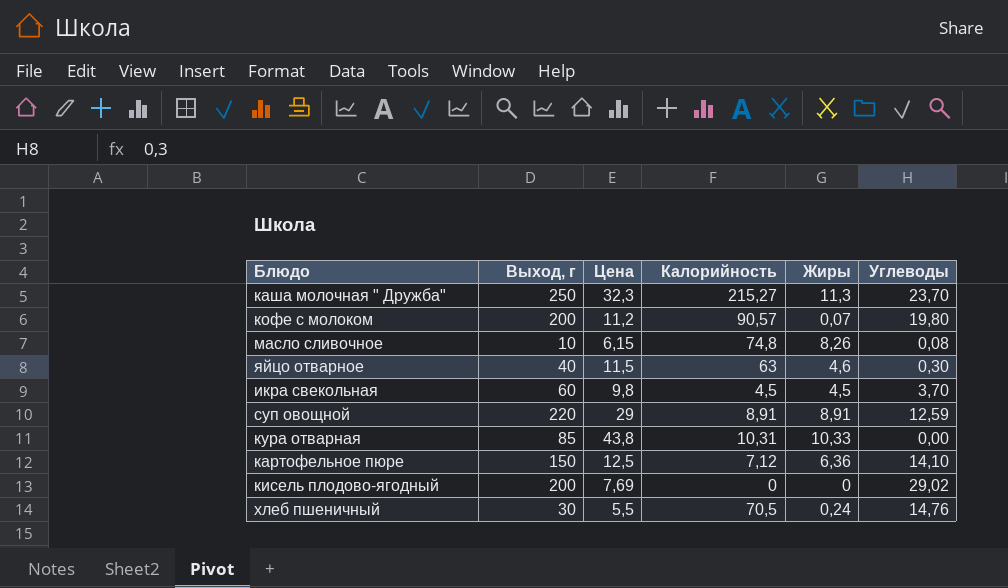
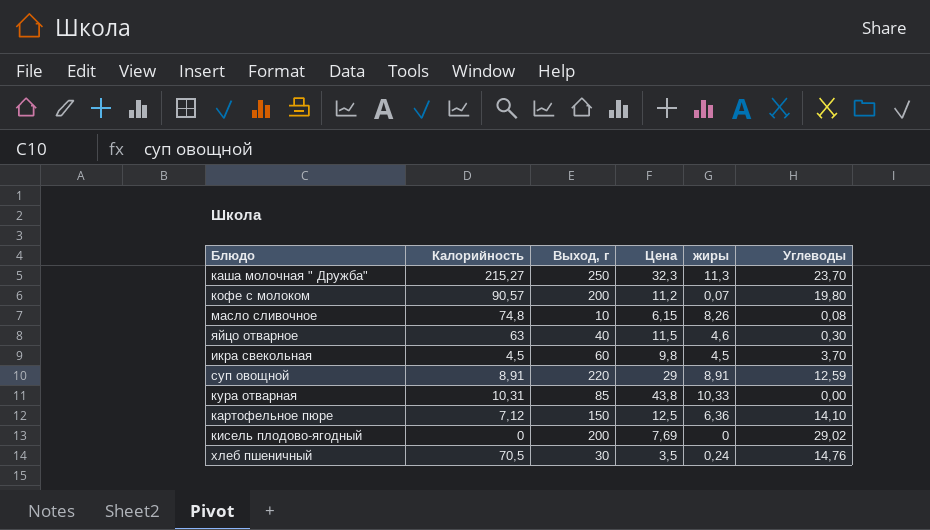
column Калорийность | position: 4 -> 2
column name: Жиры -> жиры
хлеб пшеничный | Цена: 5,5 -> 3,5

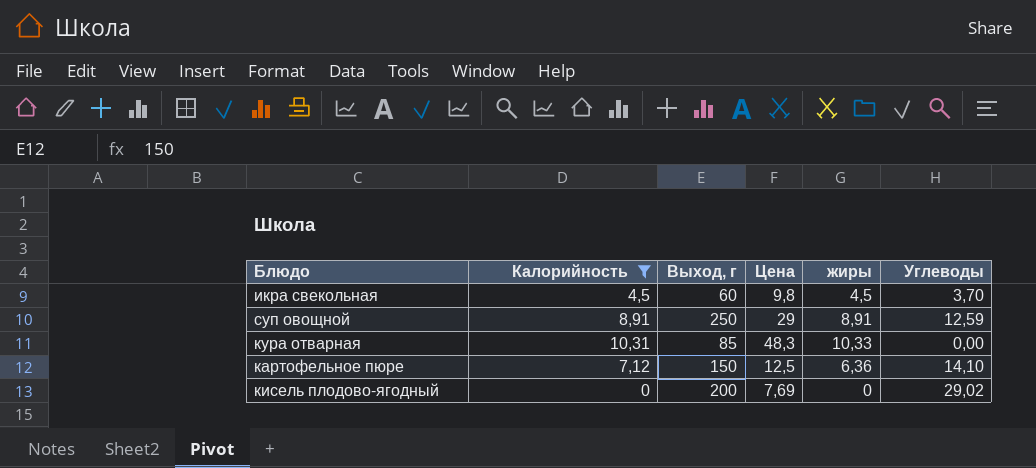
filter: none -> Калорийность <= 10,31
суп овощной | Выход, г: 220 -> 250
кура отварная | Цена: 43,8 -> 48,3

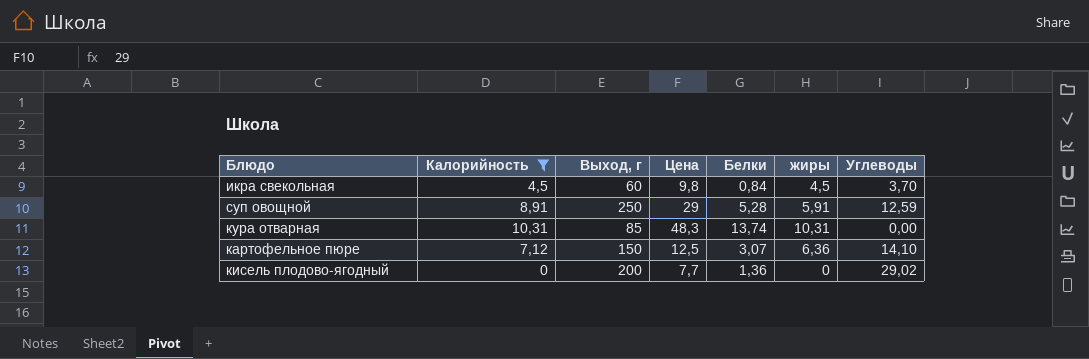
column Белки | position: none -> 5
суп овощной | жиры: 8,91 -> 5,91
кура отварная | жиры: 10,33 -> 10,31
кисель плодово-ягодный | Цена: 7,69 -> 7,7

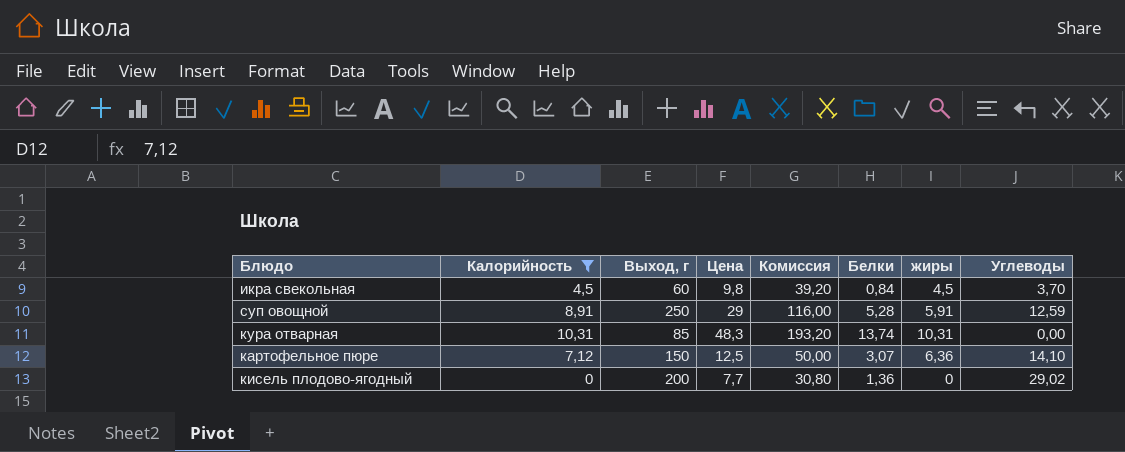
column Комиссия | formula: none -> [Цена] * 4

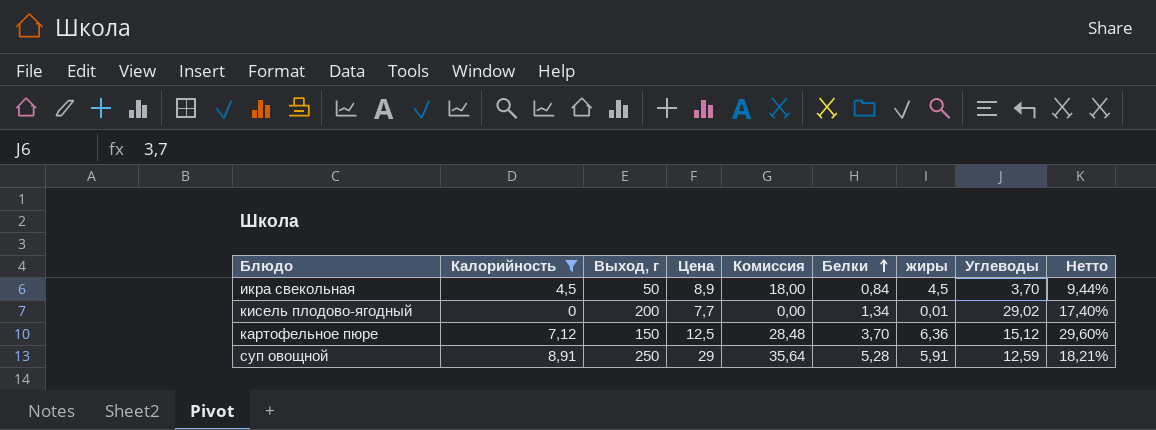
row order: none -> Белки ascending
column Комиссия | formula: [Цена] * 4 -> [Калорийность] * 4
column Нетто | formula: none -> [Белки] / [Цена]
row кура отварная: 10,31 | 85 | 48,3 | 193,20 | 13,74 | 10,31 | 0,00 -> none
икра свекольная | Выход, г: 60 -> 50
икра свекольная | Цена: 9,8 -> 8,9
кисель плодово-ягодный | Белки: 1,36 -> 1,34
кисель плодово-ягодный | жиры: 0 -> 0,01
картофельное пюре | Белки: 3,07 -> 3,70
картофельное пюре | Углеводы: 14,10 -> 15,12

